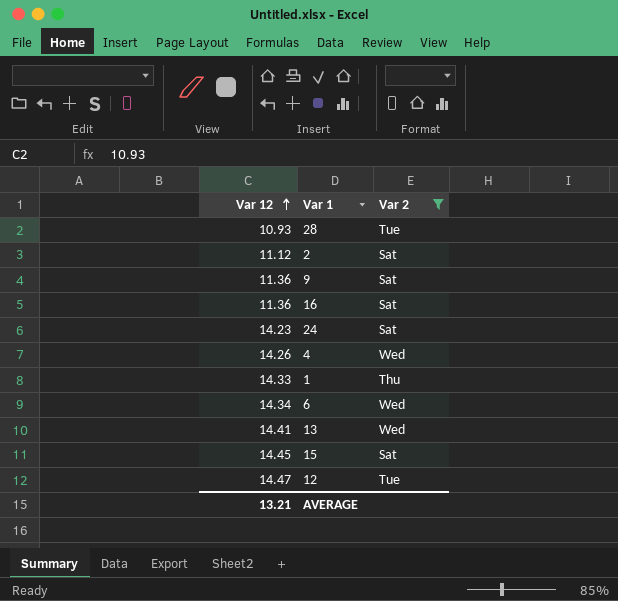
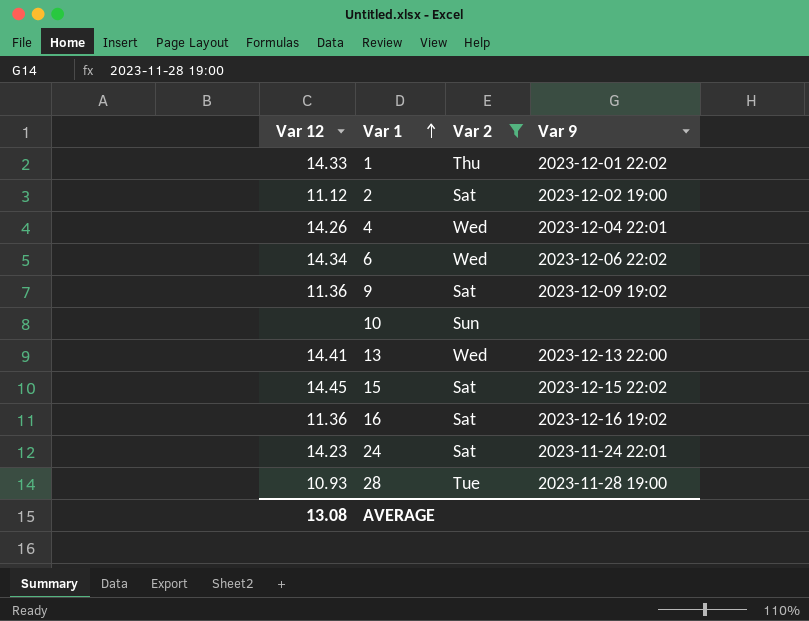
row order: Var 12 ascending -> Var 1 ascending
column Var 9 | position: none -> 4
row 12: 14.47 | Tue -> none
row 10: none -> none | Sun | none
AVERAGE | Var 12: 13.21 -> 13.08

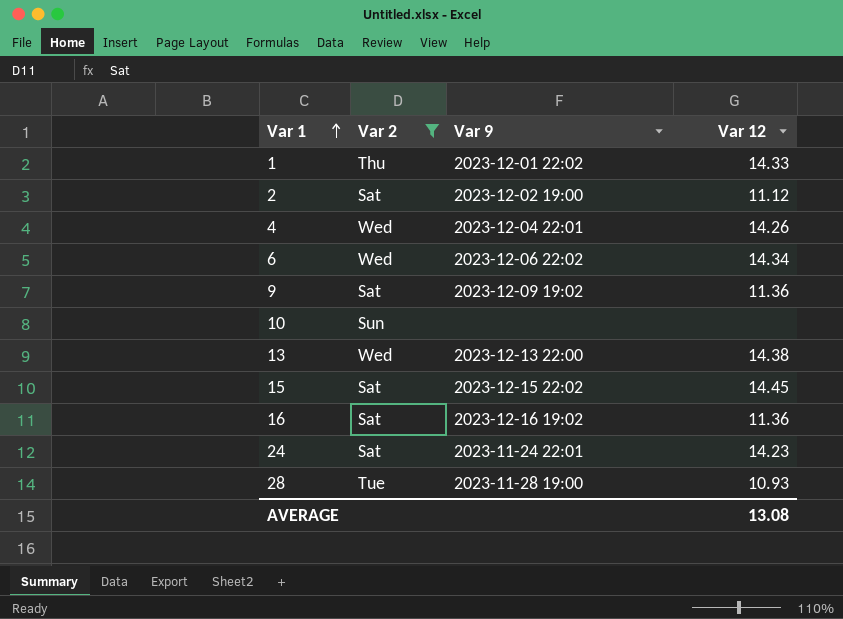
column Var 12 | position: 1 -> 4
13 | Var 12: 14.41 -> 14.38

